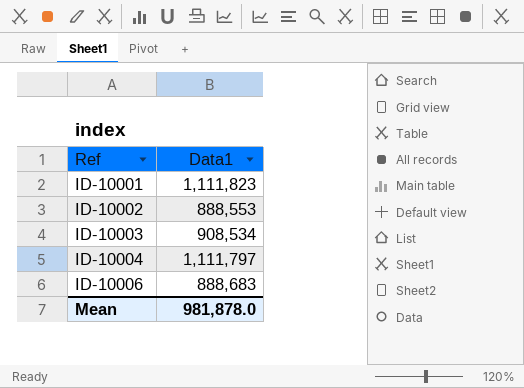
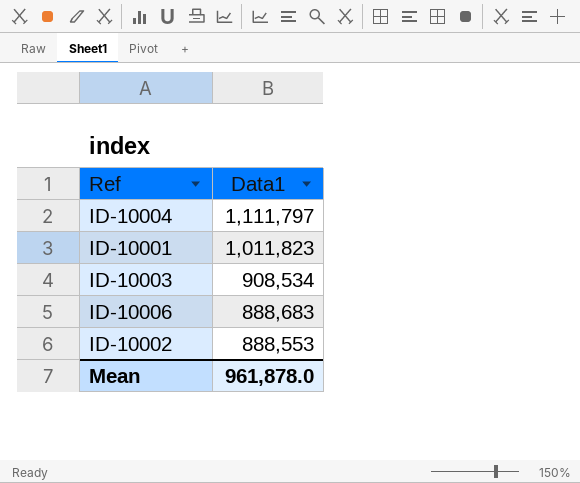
row order: Ref ascending -> Data1 descending
ID-10001 | Data1: 1,111,823 -> 1,011,823
Mean | Data1: 981,878.0 -> 961,878.0

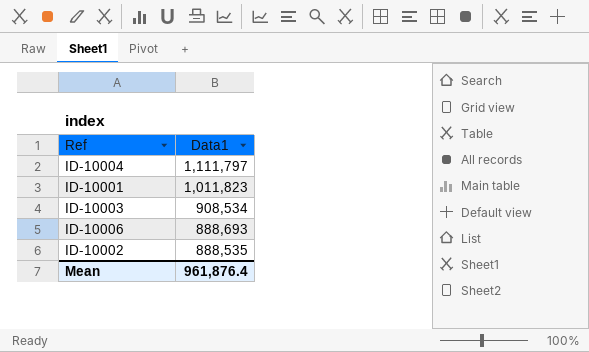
ID-10006 | Data1: 888,683 -> 888,693
ID-10002 | Data1: 888,553 -> 888,535
Mean | Data1: 961,878.0 -> 961,876.4

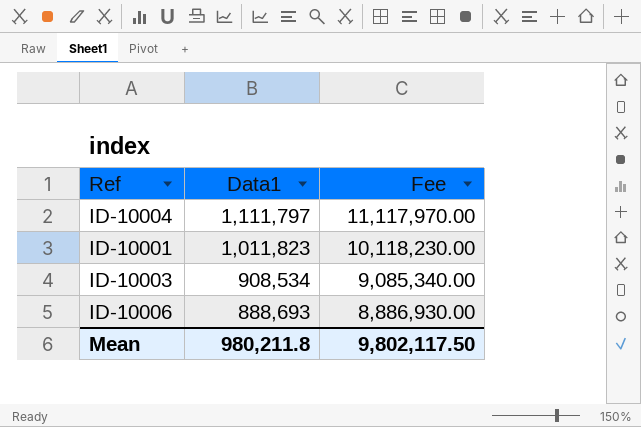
column Fee | formula: none -> [Data1] * 10
row ID-10002: 888,535 -> none
Mean | Data1: 961,876.4 -> 980,211.8

